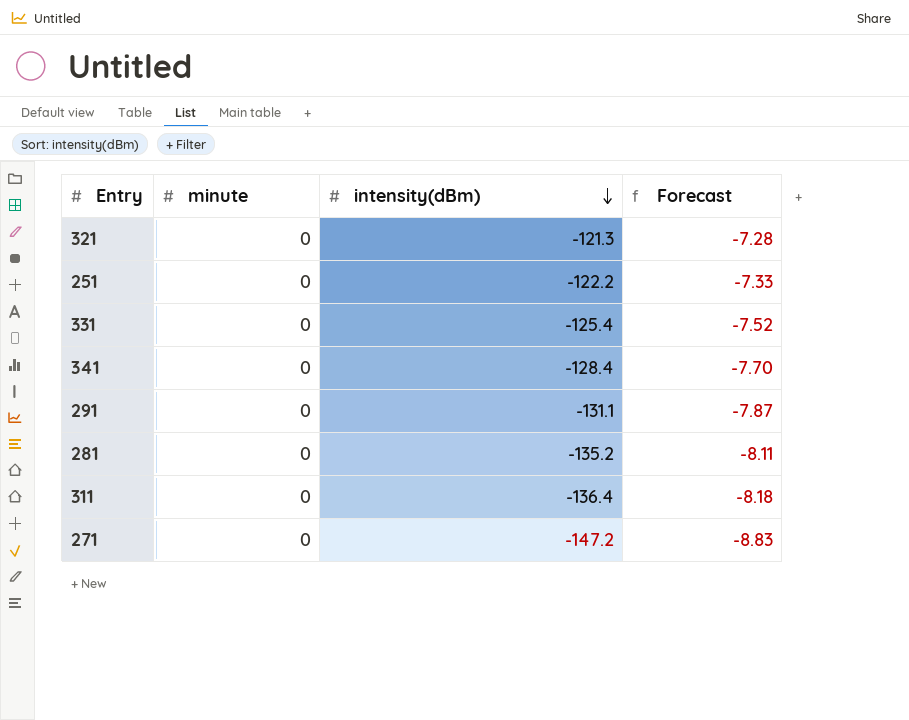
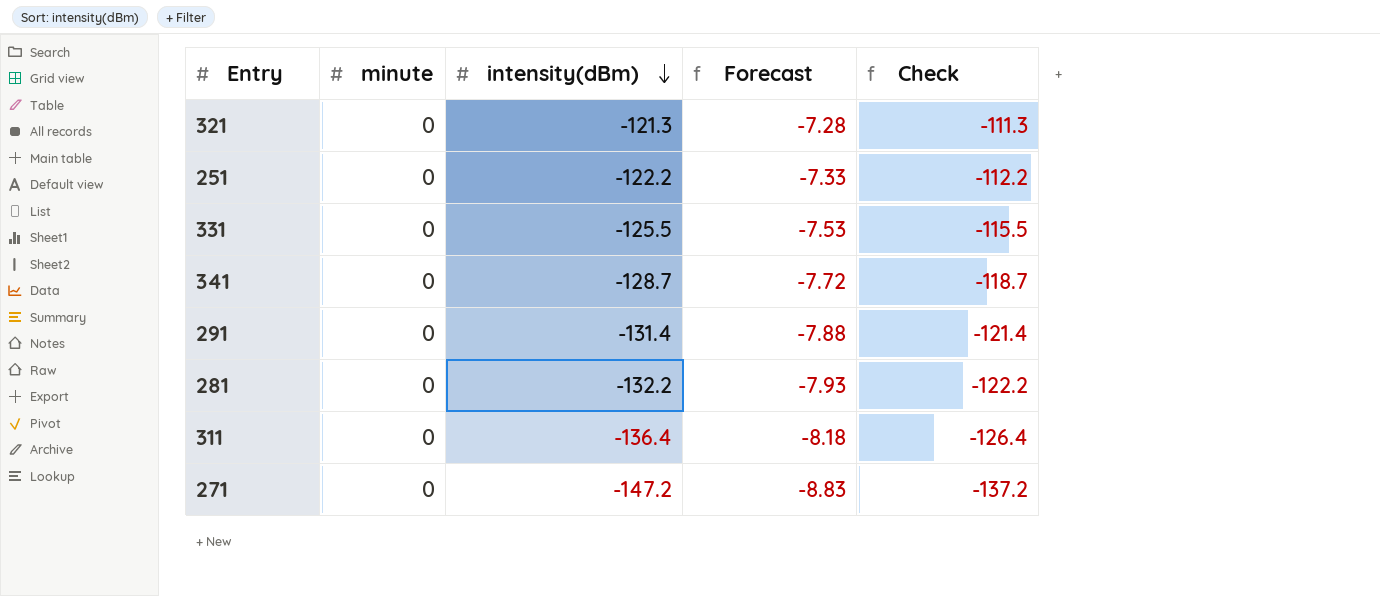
column Check | formula: none -> [intensity(dBm)] + 10
331 | intensity(dBm): -125.4 -> -125.5
331 | Forecast: -7.52 -> -7.53
341 | intensity(dBm): -128.4 -> -128.7
341 | Forecast: -7.70 -> -7.72
291 | intensity(dBm): -131.1 -> -131.4
291 | Forecast: -7.87 -> -7.88
281 | intensity(dBm): -135.2 -> -132.2
281 | Forecast: -8.11 -> -7.93

